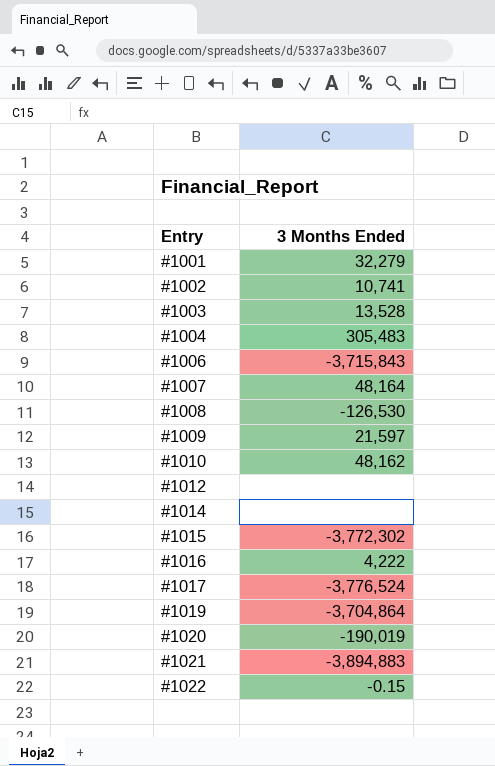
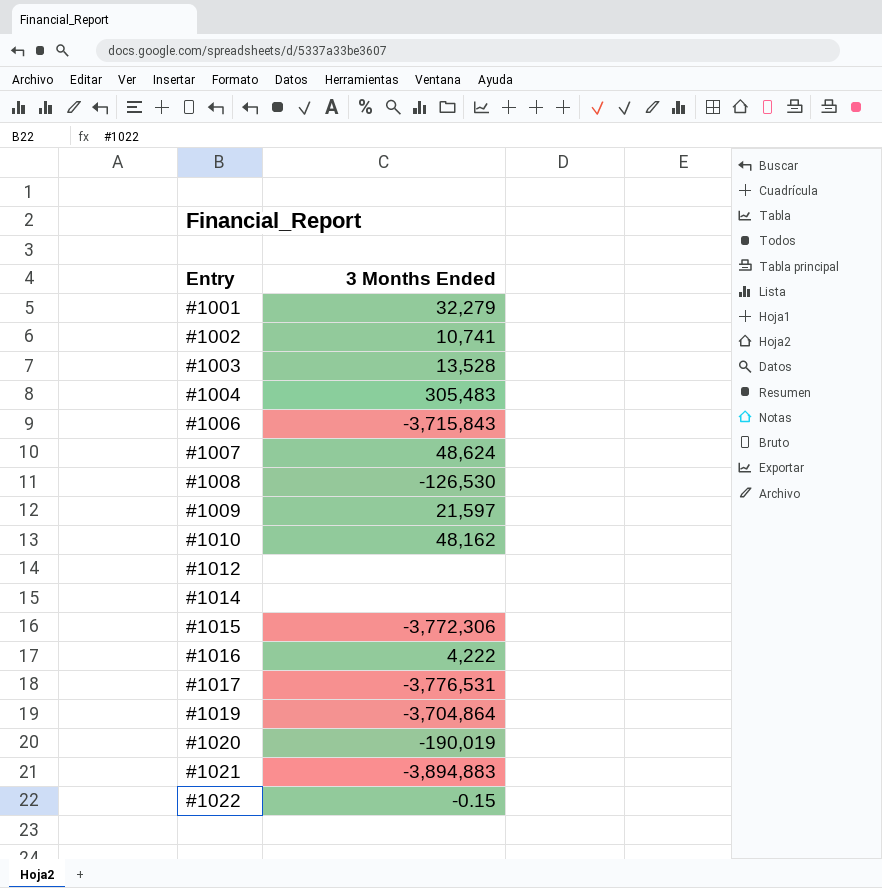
#1007 | 3 Months Ended: 48,164 -> 48,624
#1015 | 3 Months Ended: -3,772,302 -> -3,772,306
#1017 | 3 Months Ended: -3,776,524 -> -3,776,531

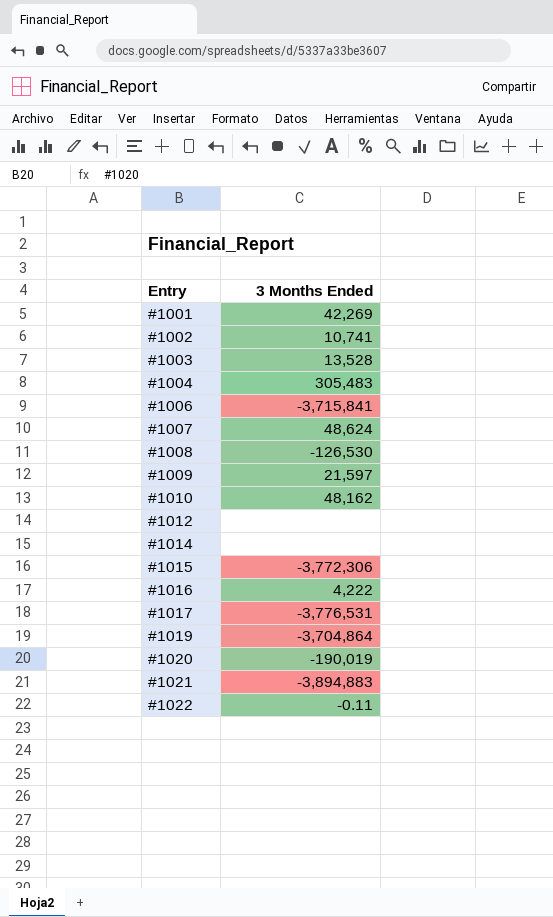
#1001 | 3 Months Ended: 32,279 -> 42,269
#1006 | 3 Months Ended: -3,715,843 -> -3,715,841
#1022 | 3 Months Ended: -0.15 -> -0.11

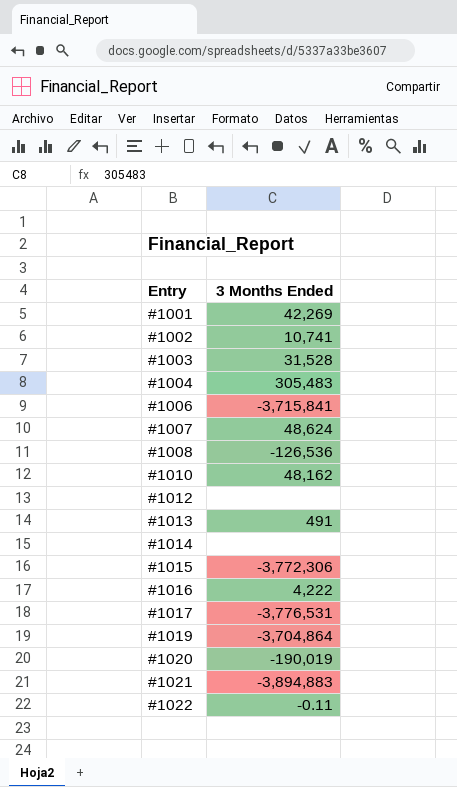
row #1009: 21,597 -> none
#1003 | 3 Months Ended: 13,528 -> 31,528
#1008 | 3 Months Ended: -126,530 -> -126,536
row #1013: none -> 491

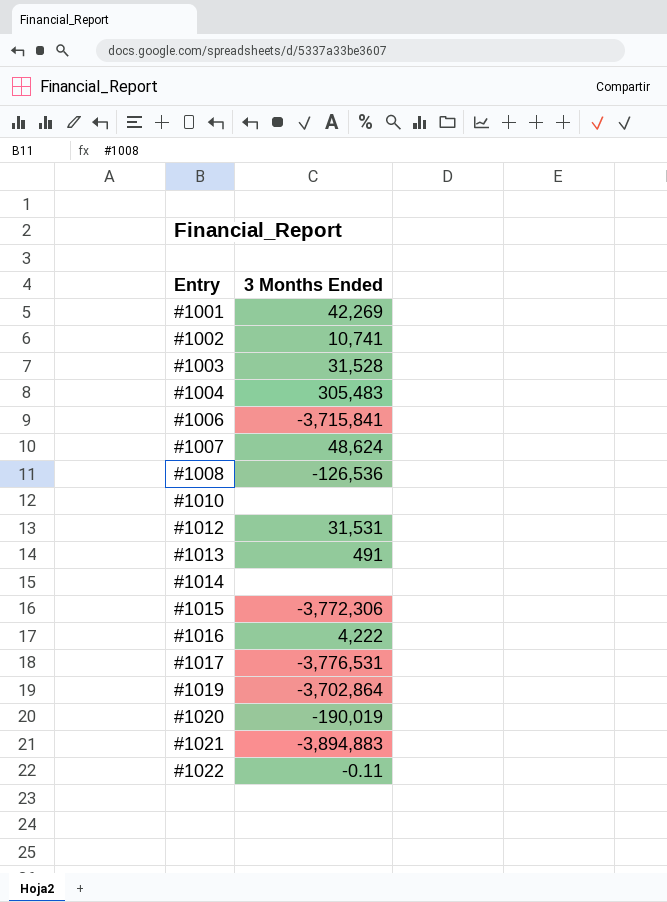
#1010 | 3 Months Ended: 48,162 -> none
#1012 | 3 Months Ended: none -> 31,531
#1019 | 3 Months Ended: -3,704,864 -> -3,702,864

